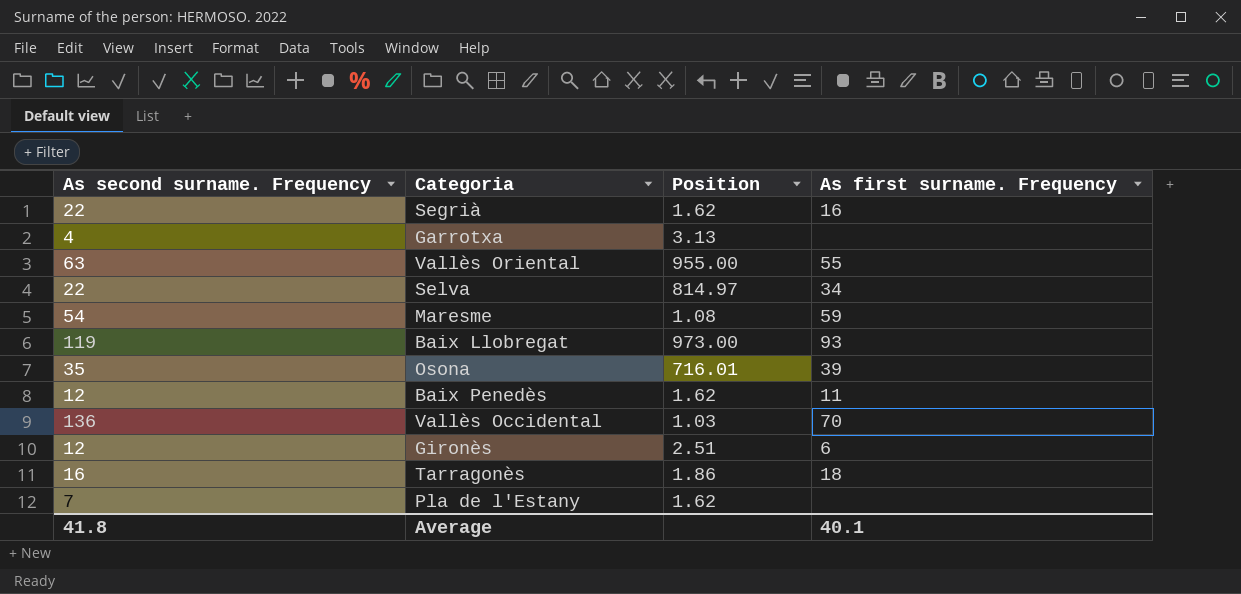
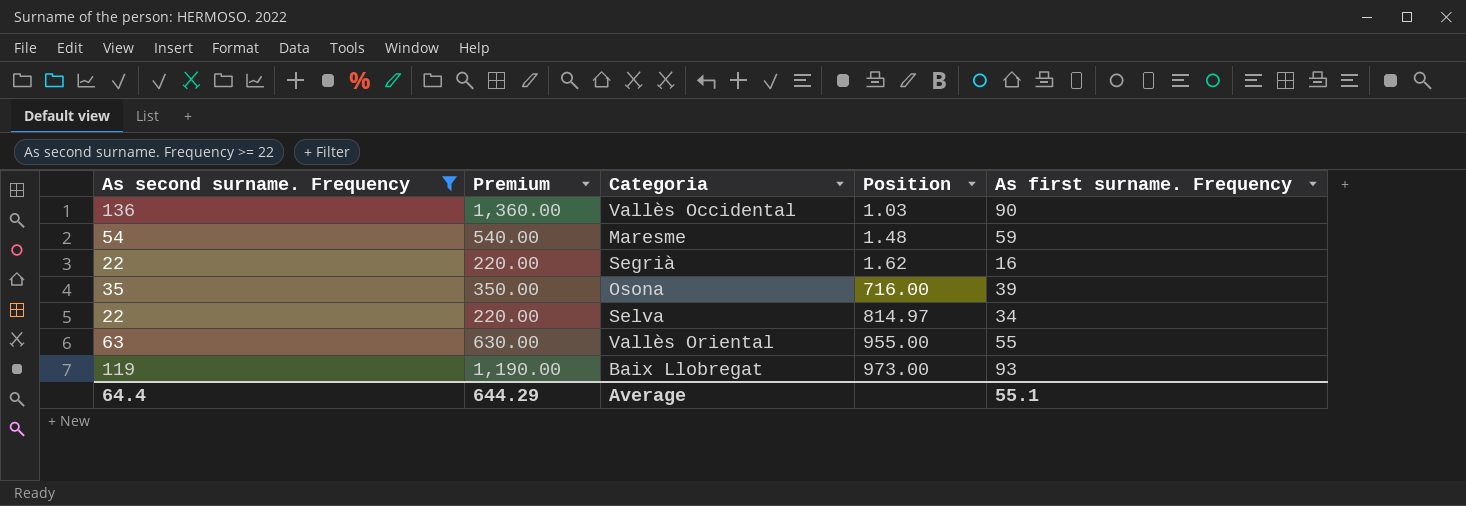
filter: none -> As second surname. Frequency >= 22
row order: none -> Position ascending
column Premium | formula: none -> [As second surname. Frequency] * 10
Vallès Occidental | As first surname. Frequency: 70 -> 90
Maresme | Position: 1.08 -> 1.48
Osona | Position: 716.01 -> 716.00
Average | As second surname. Frequency: 41.8 -> 64.4
Average | As first surname. Frequency: 40.1 -> 55.1

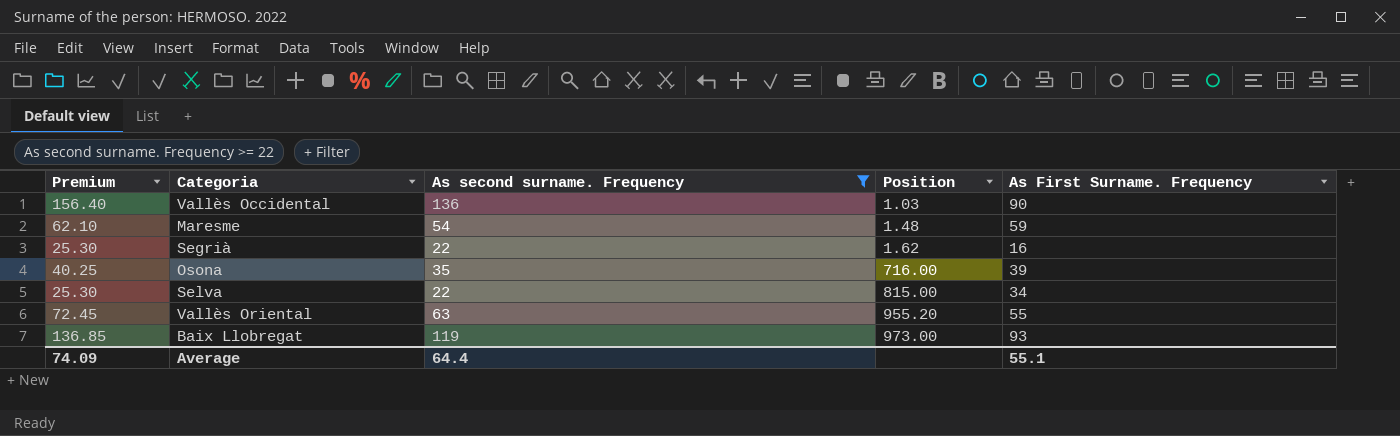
column Premium | formula: [As second surname. Frequency] * 10 -> [As second surname. Frequency] * 1.15
column As second surname. Frequency | position: 1 -> 3
column name: As first surname. Frequency -> As First Surname. Frequency
Selva | Position: 814.97 -> 815.00
Vallès Oriental | Position: 955.00 -> 955.20
Average | Premium: 644.29 -> 74.09

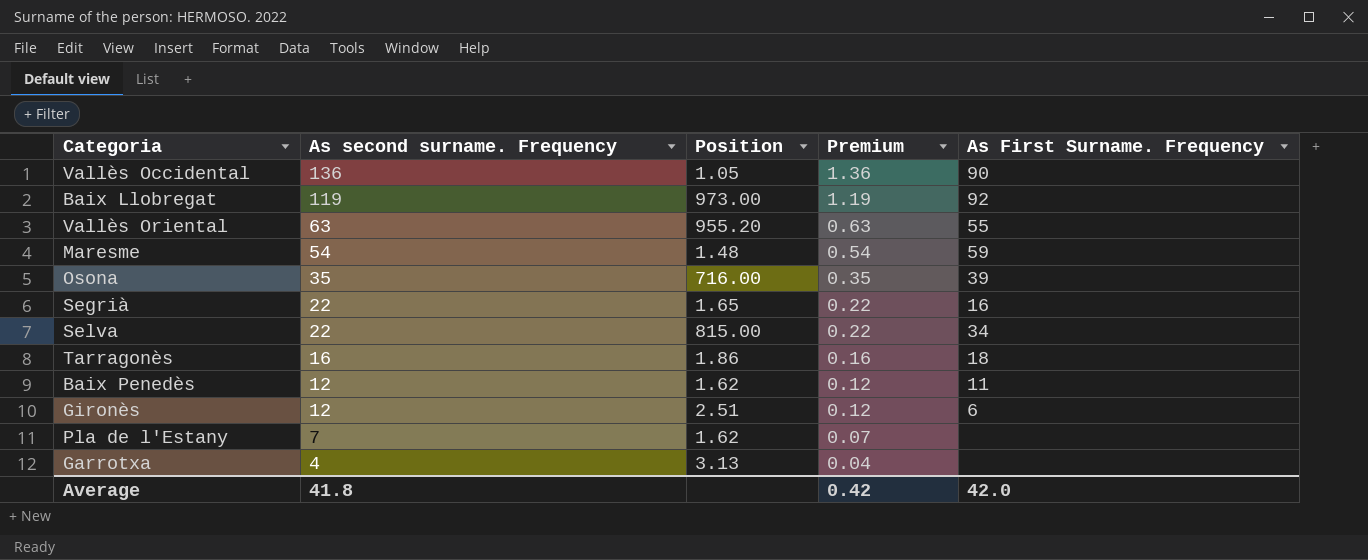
filter: As second surname. Frequency >= 22 -> none
row order: Position ascending -> As second surname. Frequency descending
column Premium | formula: [As second surname. Frequency] * 1.15 -> [As second surname. Frequency] * 0.01
column Premium | position: 1 -> 4
Vallès Occidental | Position: 1.03 -> 1.05
Baix Llobregat | As First Surname. Frequency: 93 -> 92
Segrià | Position: 1.62 -> 1.65
Average | As second surname. Frequency: 64.4 -> 41.8
Average | Premium: 74.09 -> 0.42
Average | As First Surname. Frequency: 55.1 -> 42.0

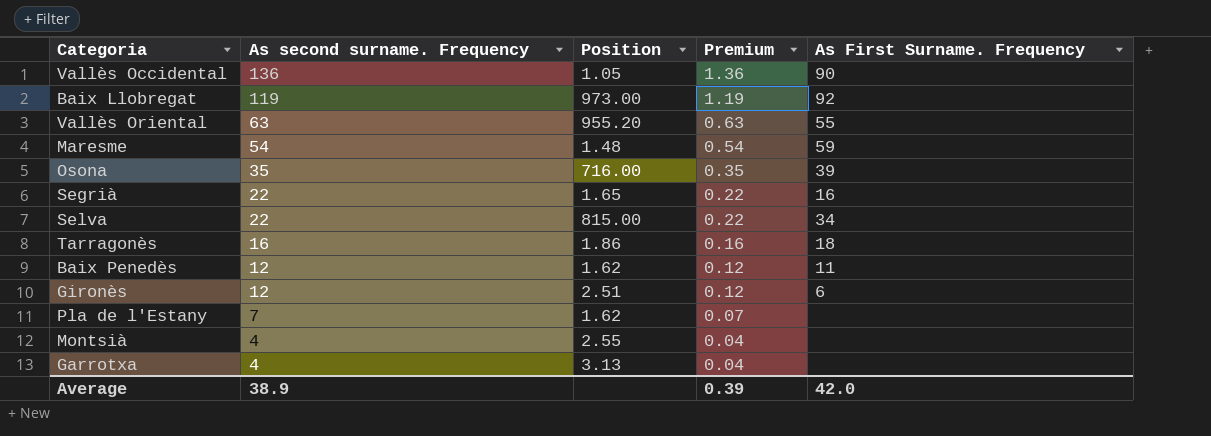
row Montsià: none -> 4 | 2.55 | 0.04 | none
Average | As second surname. Frequency: 41.8 -> 38.9
Average | Premium: 0.42 -> 0.39

